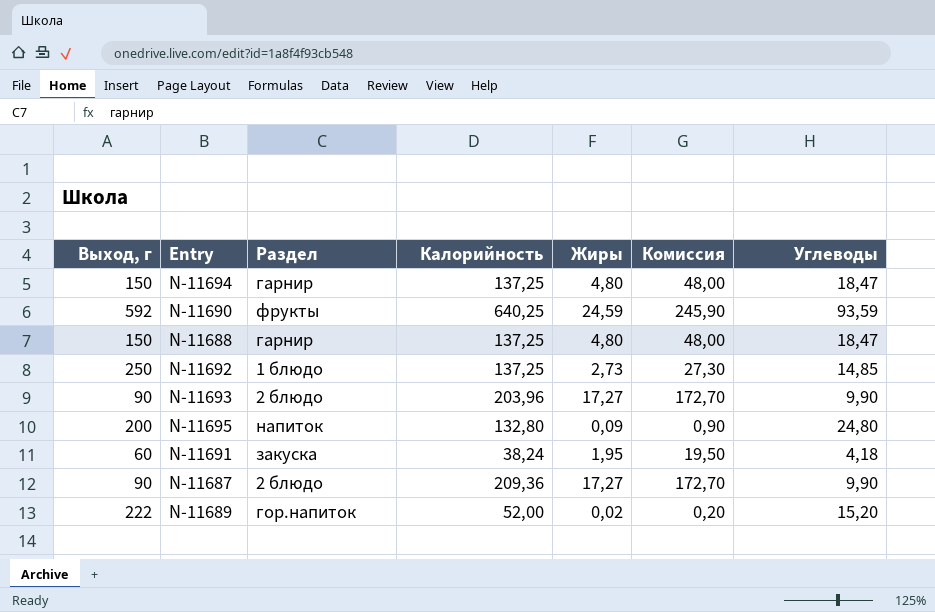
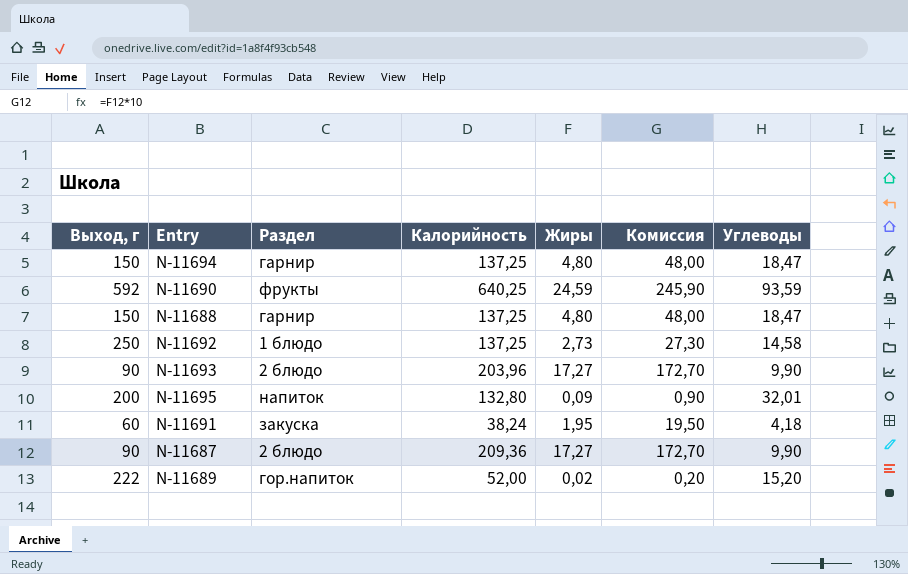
N-11692 | Углеводы: 14,85 -> 14,58
N-11695 | Углеводы: 24,80 -> 32,01

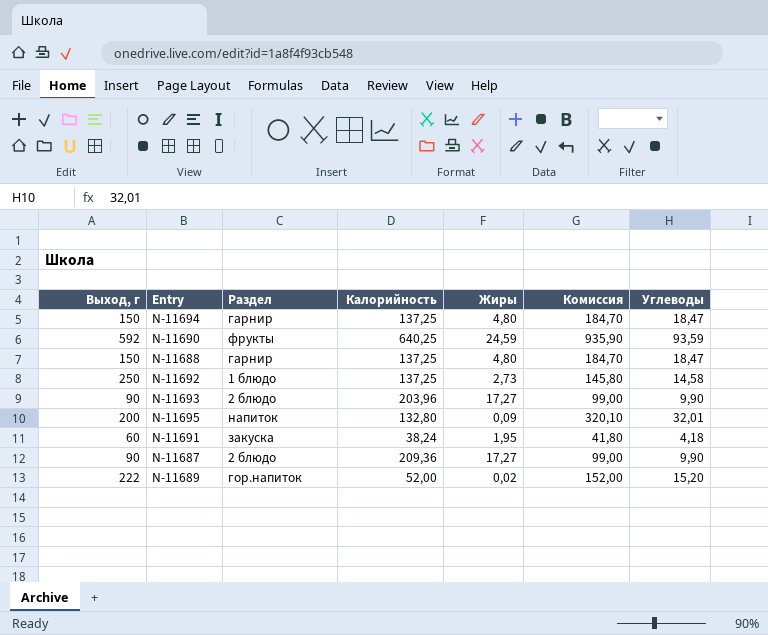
column Комиссия | formula: [Жиры] * 10 -> [Углеводы] * 10

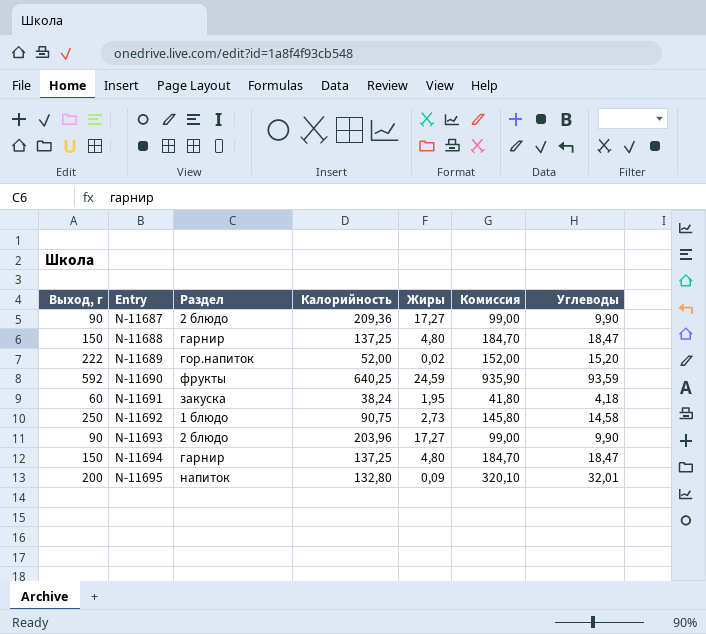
row order: none -> Entry ascending
N-11692 | Калорийность: 137,25 -> 90,75

